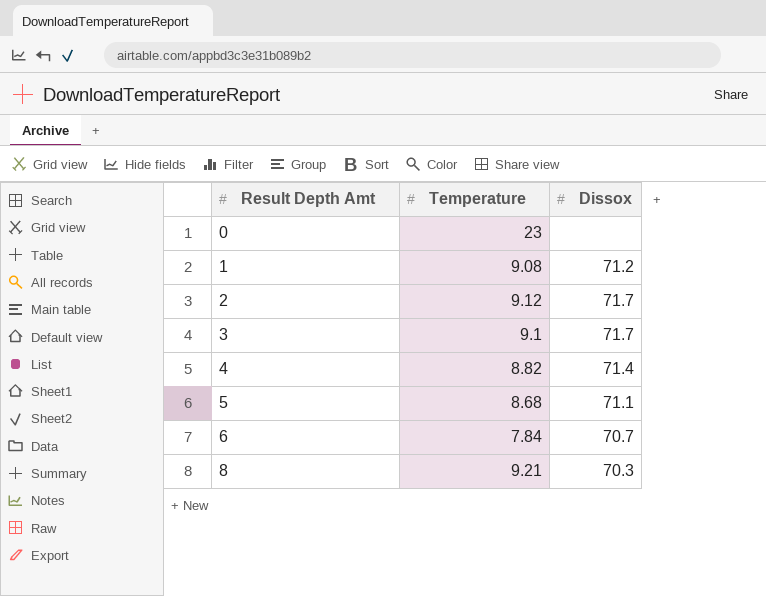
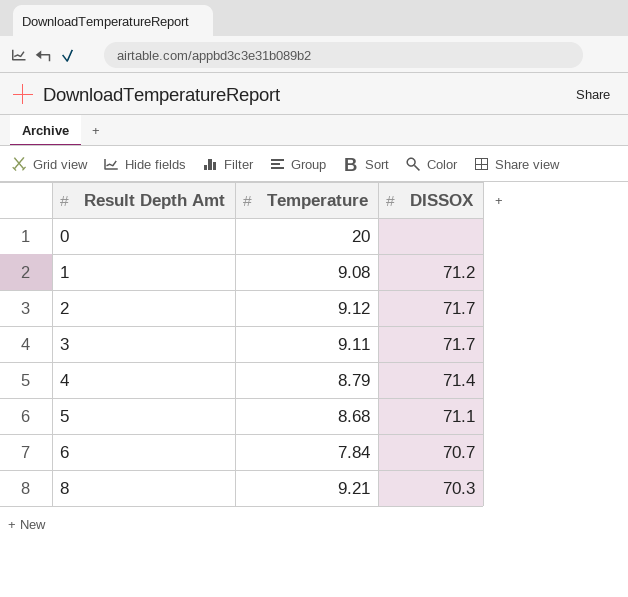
column name: Dissox -> DISSOX
0 | Temperature: 23 -> 20
3 | Temperature: 9.1 -> 9.11
4 | Temperature: 8.82 -> 8.79

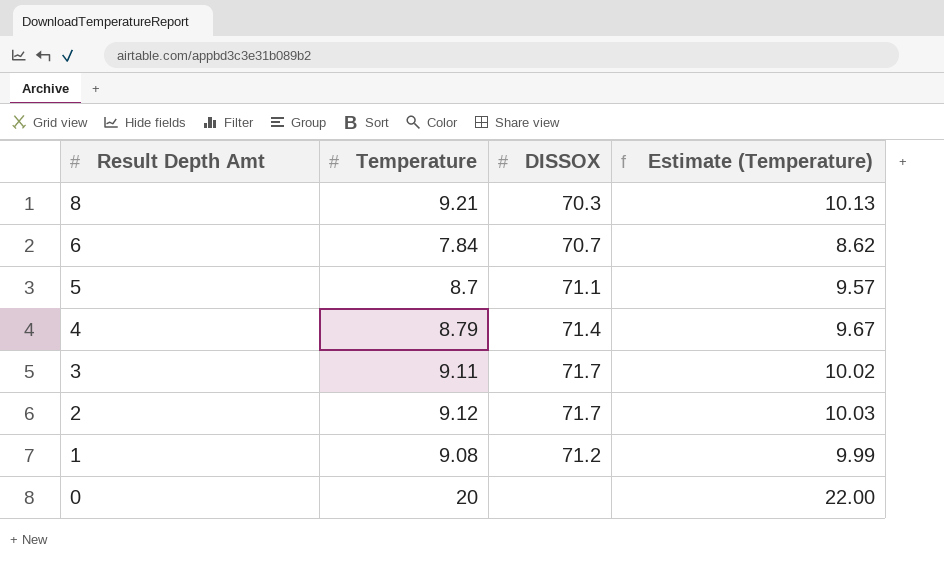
row order: Result Depth Amt ascending -> Result Depth Amt descending
column Estimate (Temperature) | formula: none -> [Temperature] * 1.1
5 | Temperature: 8.68 -> 8.7

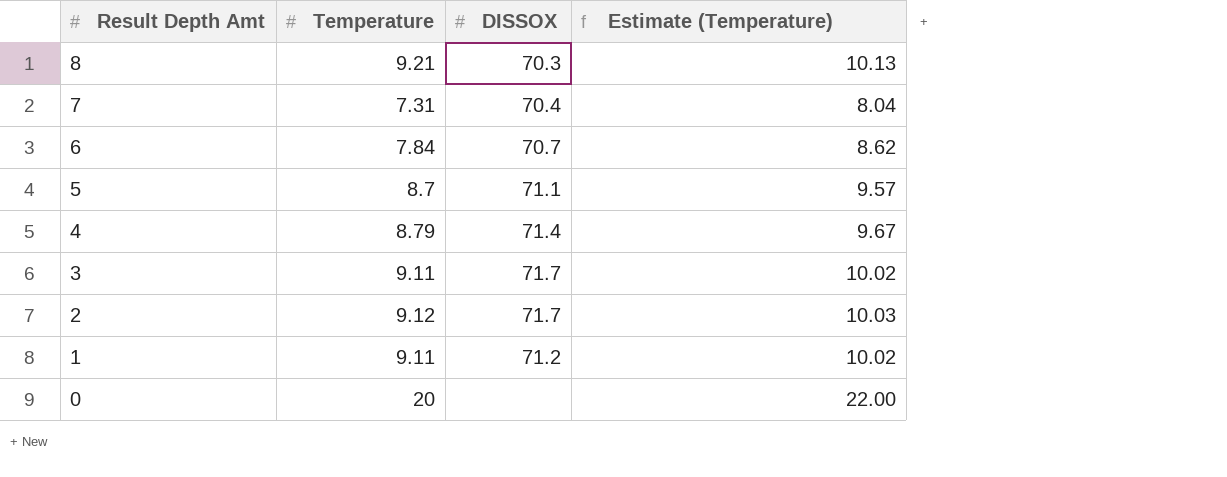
row 7: none -> 7.31 | 70.4 | 8.04
1 | Temperature: 9.08 -> 9.11
1 | Estimate (Temperature): 9.99 -> 10.02

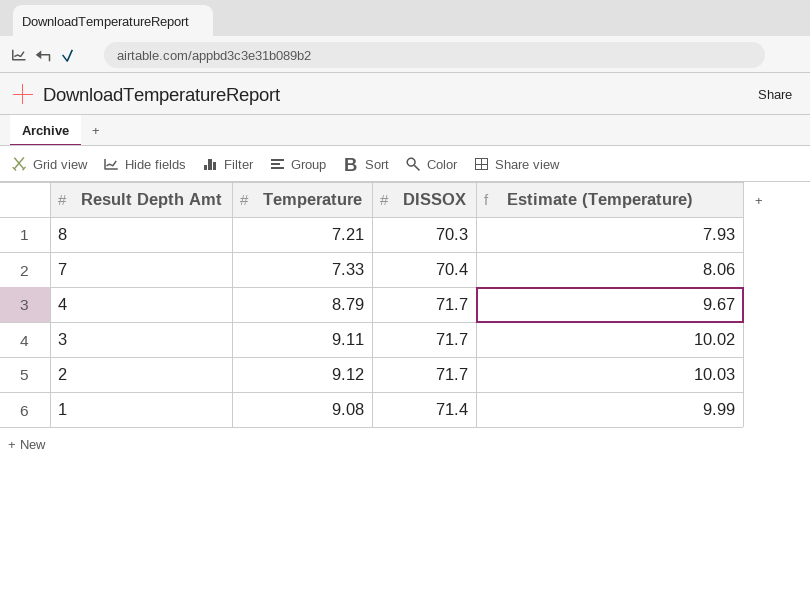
row 6: 7.84 | 70.7 | 8.62 -> none
row 5: 8.7 | 71.1 | 9.57 -> none
row 0: 20 | none | 22.00 -> none
8 | Temperature: 9.21 -> 7.21
8 | Estimate (Temperature): 10.13 -> 7.93
7 | Temperature: 7.31 -> 7.33
7 | Estimate (Temperature): 8.04 -> 8.06
4 | DISSOX: 71.4 -> 71.7
1 | Temperature: 9.11 -> 9.08
1 | DISSOX: 71.2 -> 71.4
1 | Estimate (Temperature): 10.02 -> 9.99

